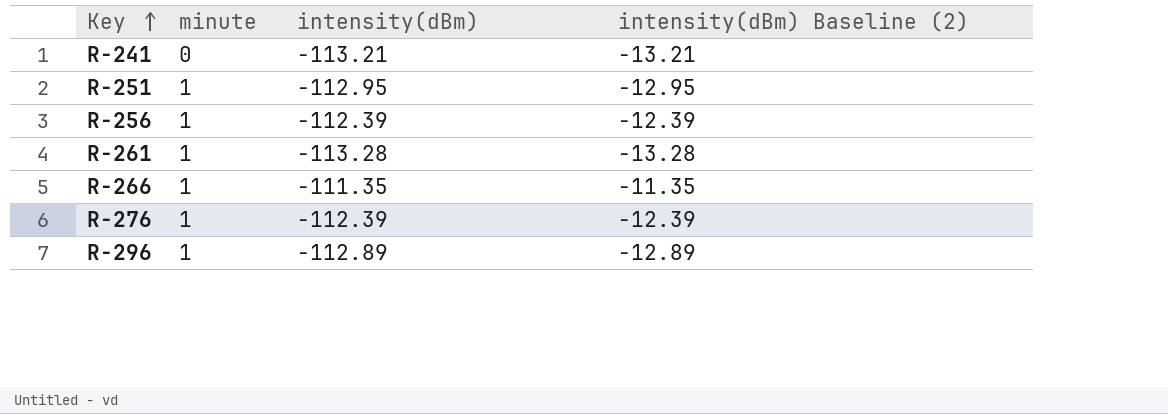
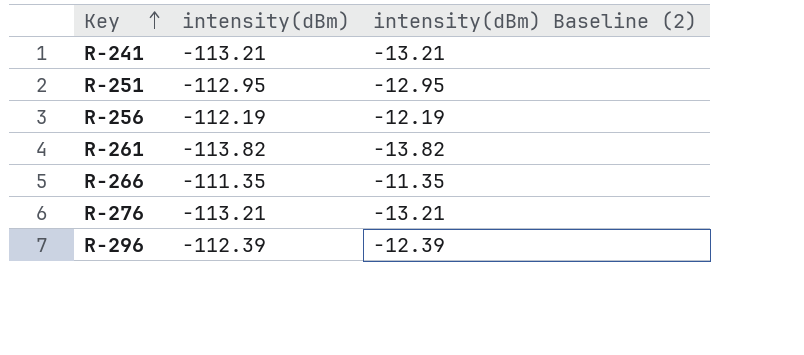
column minute | position: 2 -> none
R-256 | intensity(dBm): -112.39 -> -112.19
R-256 | intensity(dBm) Baseline (2): -12.39 -> -12.19
R-261 | intensity(dBm): -113.28 -> -113.82
R-261 | intensity(dBm) Baseline (2): -13.28 -> -13.82
R-276 | intensity(dBm): -112.39 -> -113.21
R-276 | intensity(dBm) Baseline (2): -12.39 -> -13.21
R-296 | intensity(dBm): -112.89 -> -112.39
R-296 | intensity(dBm) Baseline (2): -12.89 -> -12.39

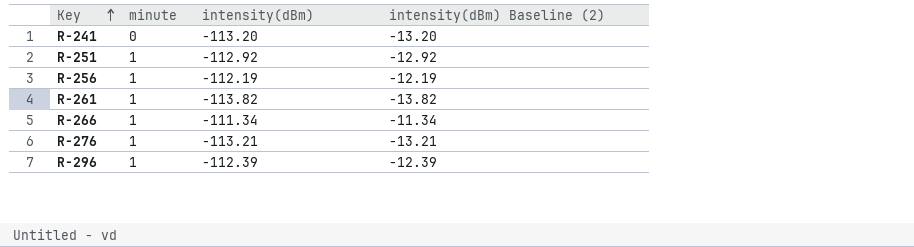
column minute | position: none -> 2
R-241 | intensity(dBm): -113.21 -> -113.20
R-241 | intensity(dBm) Baseline (2): -13.21 -> -13.20
R-251 | intensity(dBm): -112.95 -> -112.92
R-251 | intensity(dBm) Baseline (2): -12.95 -> -12.92
R-266 | intensity(dBm): -111.35 -> -111.34
R-266 | intensity(dBm) Baseline (2): -11.35 -> -11.34

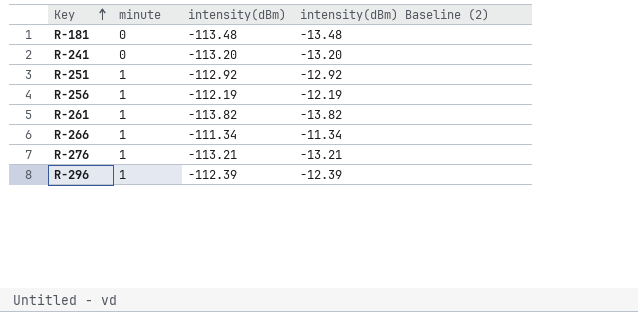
row R-181: none -> 0 | -113.48 | -13.48

